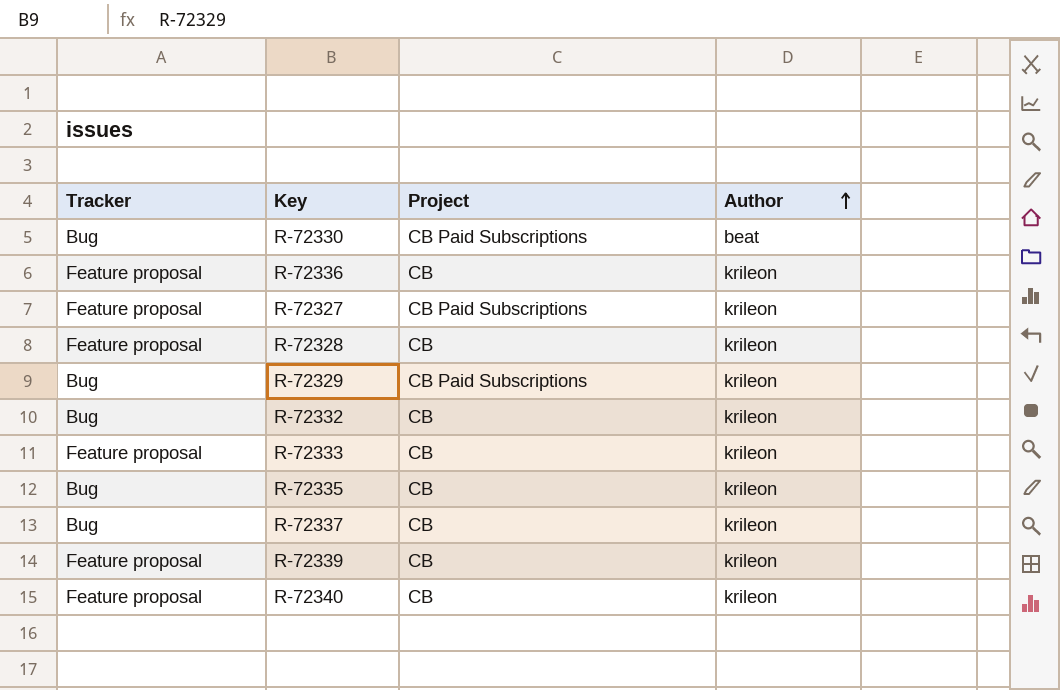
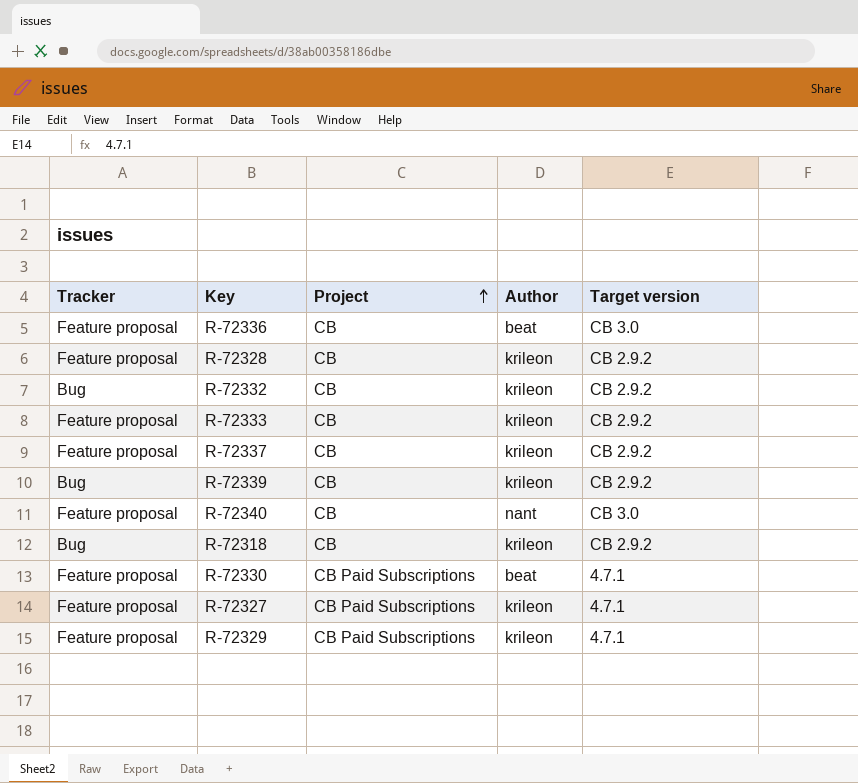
row order: Author ascending -> Project ascending
column Target version | position: none -> 5
row R-72335: Bug | CB | krileon -> none
R-72336 | Author: krileon -> beat
R-72337 | Tracker: Bug -> Feature proposal
R-72339 | Tracker: Feature proposal -> Bug
R-72340 | Author: krileon -> nant
row R-72318: none -> Bug | CB | krileon | CB 2.9.2
R-72330 | Tracker: Bug -> Feature proposal
R-72329 | Tracker: Bug -> Feature proposal

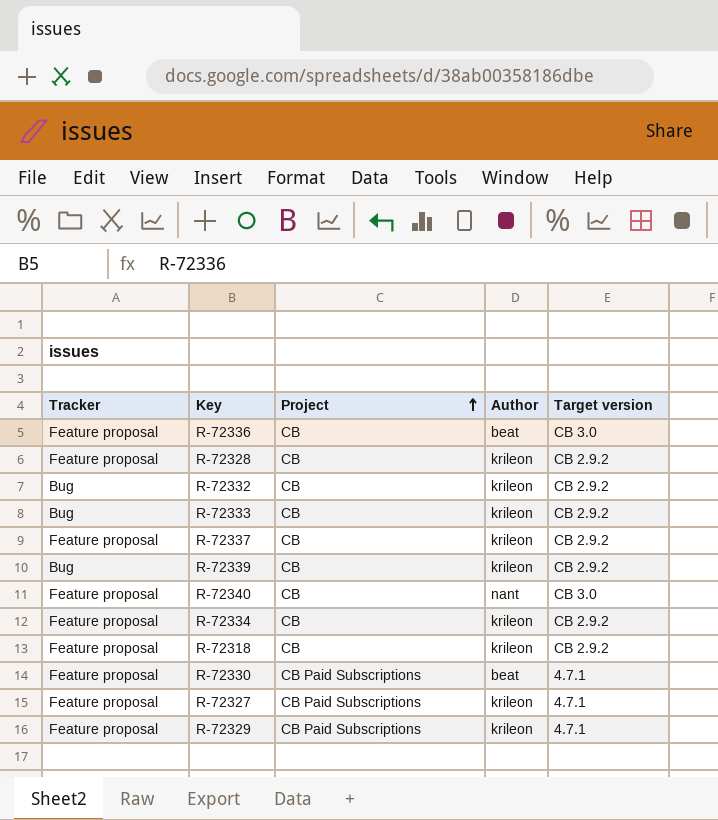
R-72333 | Tracker: Feature proposal -> Bug
row R-72334: none -> Feature proposal | CB | krileon | CB 2.9.2
R-72318 | Tracker: Bug -> Feature proposal

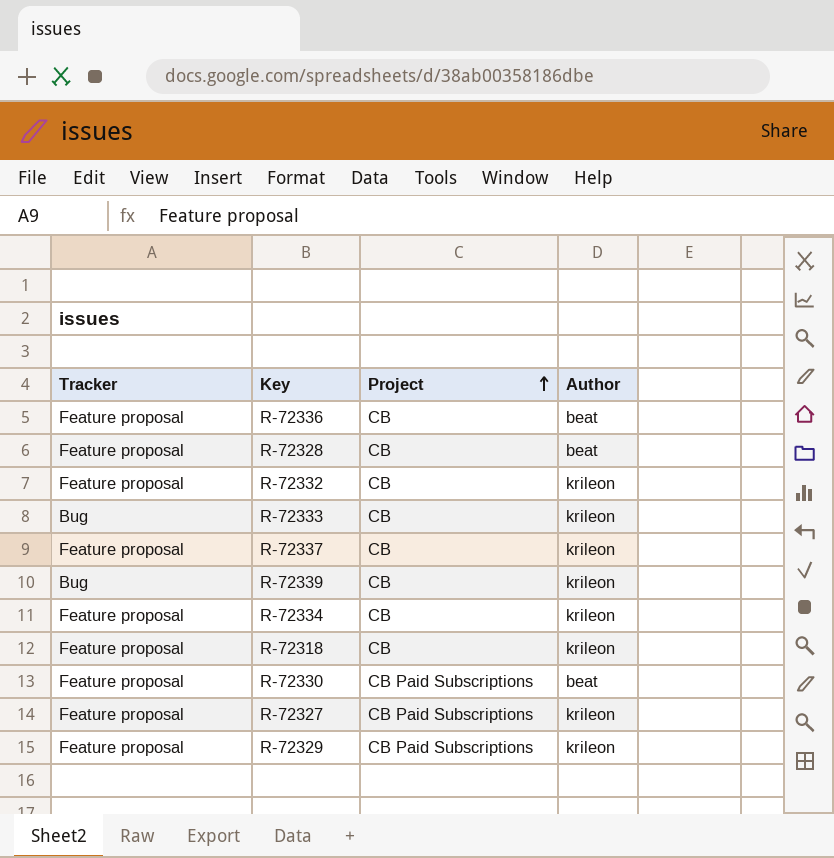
column Target version | position: 5 -> none
row R-72340: Feature proposal | CB | nant | CB 3.0 -> none
R-72328 | Author: krileon -> beat
R-72332 | Tracker: Bug -> Feature proposal

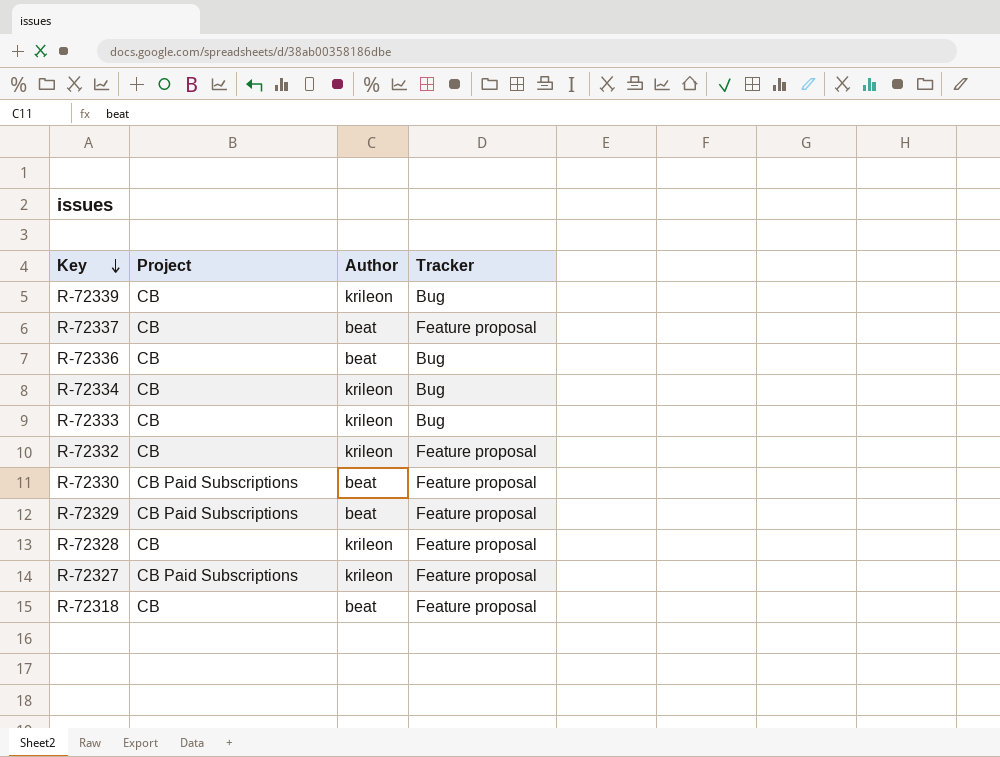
row order: Project ascending -> Key descending
column Tracker | position: 1 -> 4
R-72337 | Author: krileon -> beat
R-72336 | Tracker: Feature proposal -> Bug
R-72334 | Tracker: Feature proposal -> Bug
R-72329 | Author: krileon -> beat
R-72328 | Author: beat -> krileon
R-72318 | Author: krileon -> beat

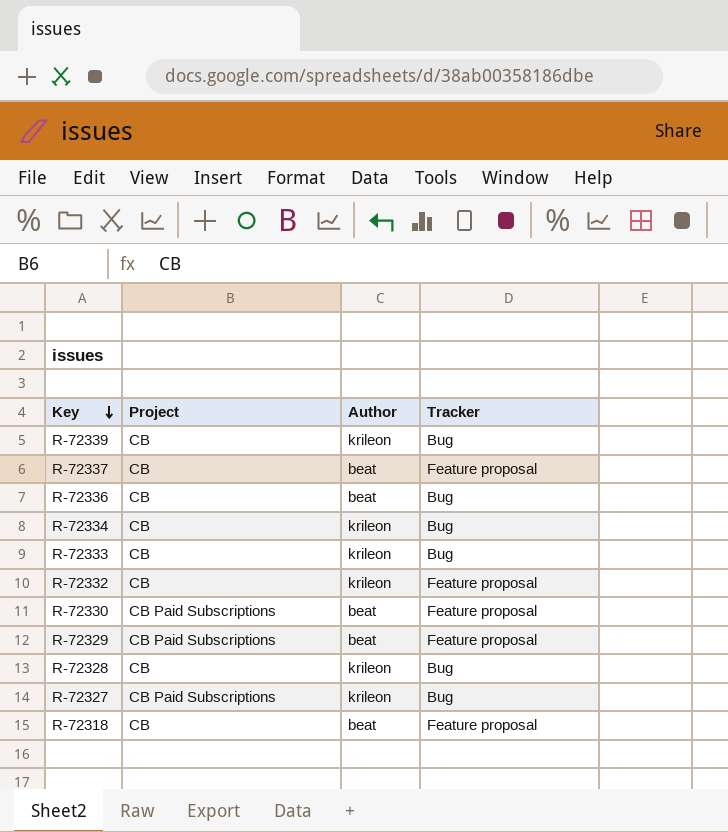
R-72328 | Tracker: Feature proposal -> Bug
R-72327 | Tracker: Feature proposal -> Bug

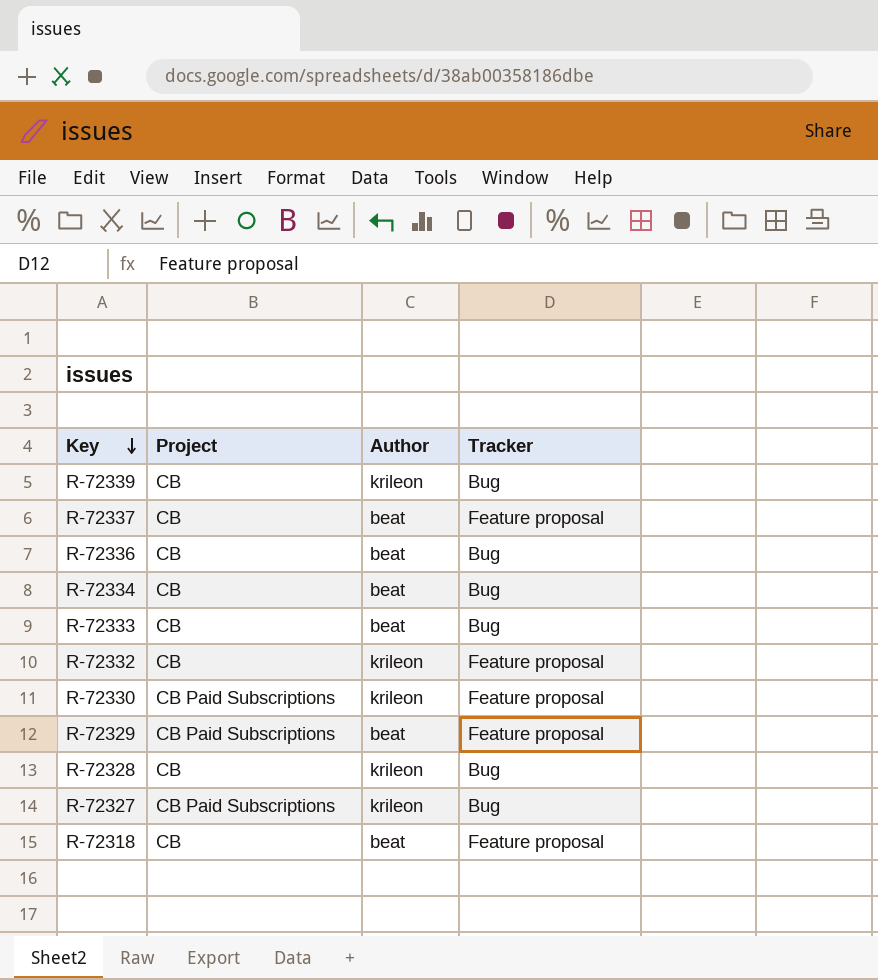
R-72334 | Author: krileon -> beat
R-72333 | Author: krileon -> beat
R-72330 | Author: beat -> krileon

